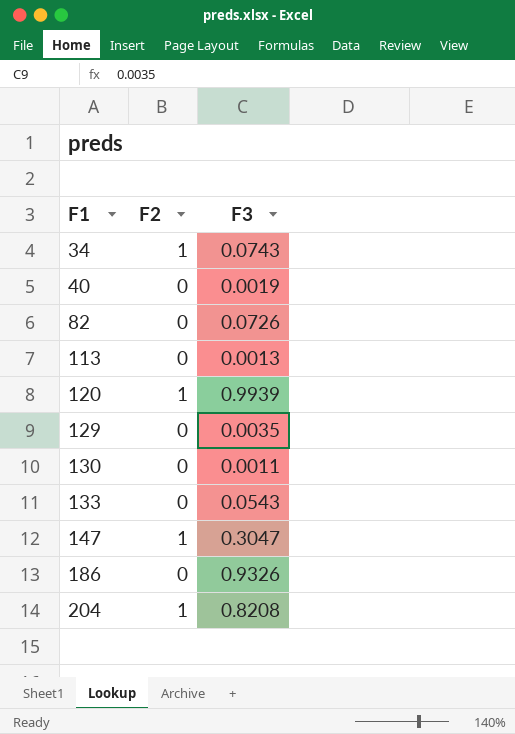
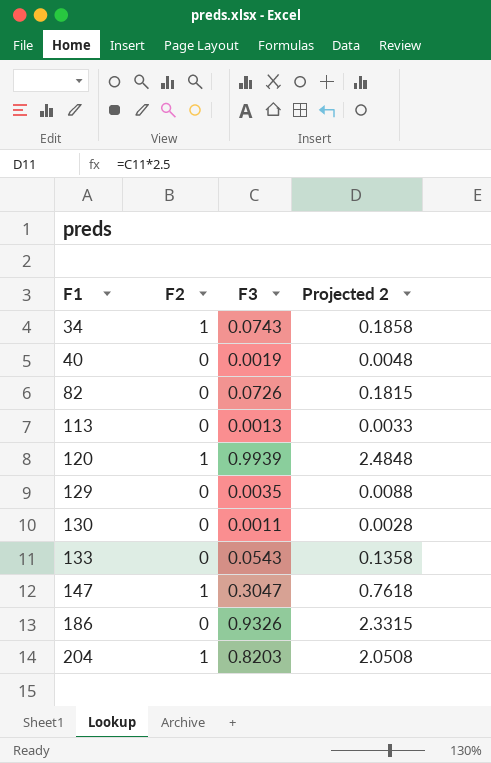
column Projected 2 | formula: none -> [F3] * 2.5
204 | F3: 0.8208 -> 0.8203

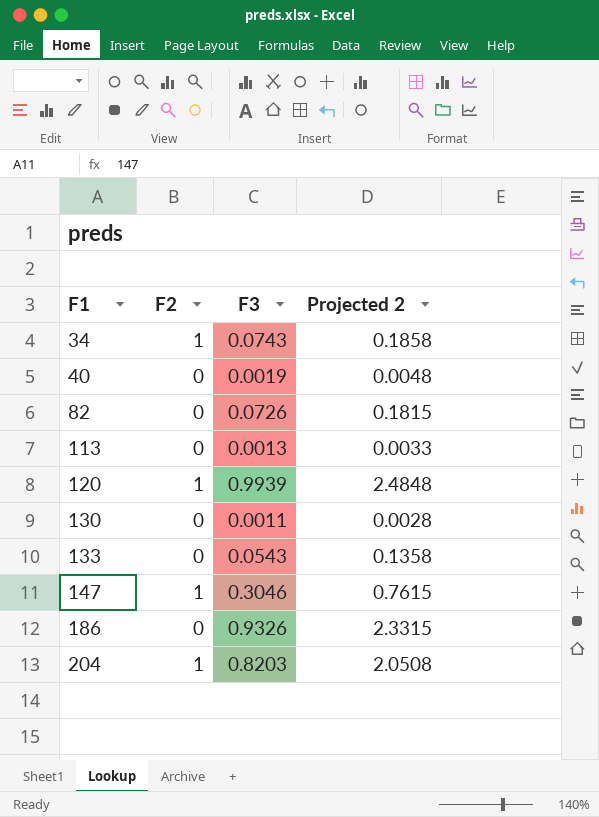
row 129: 0 | 0.0035 | 0.0088 -> none
147 | F3: 0.3047 -> 0.3046
147 | Projected 2: 0.7618 -> 0.7615

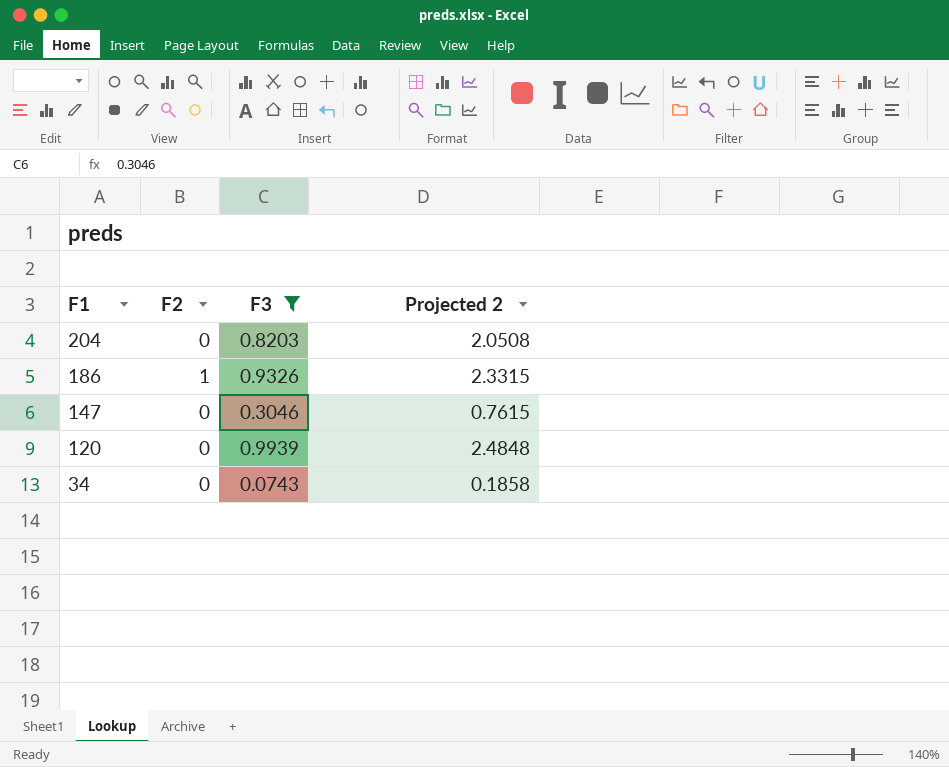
filter: none -> F3 >= 0.0743
row order: F1 ascending -> F1 descending
204 | F2: 1 -> 0
186 | F2: 0 -> 1
147 | F2: 1 -> 0
120 | F2: 1 -> 0
34 | F2: 1 -> 0

